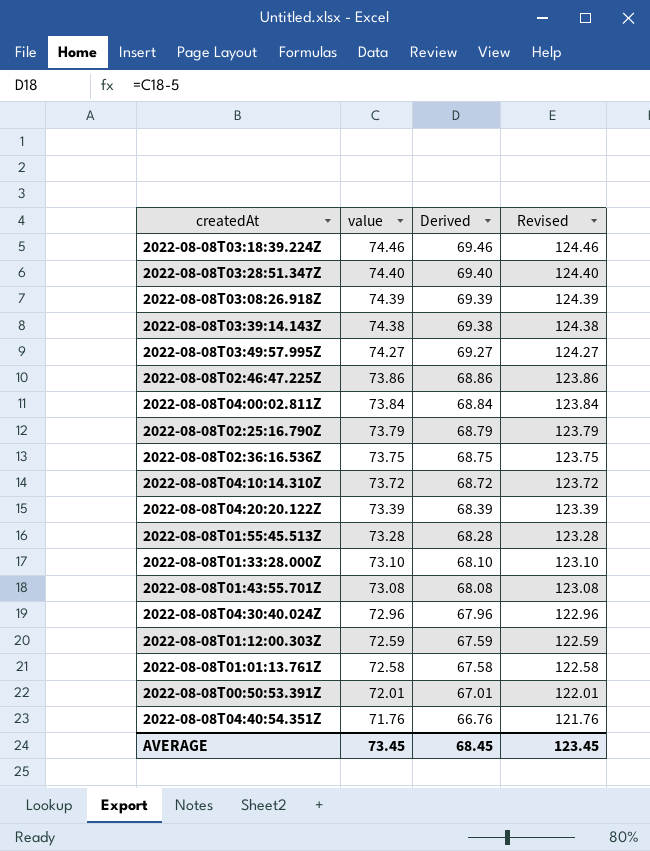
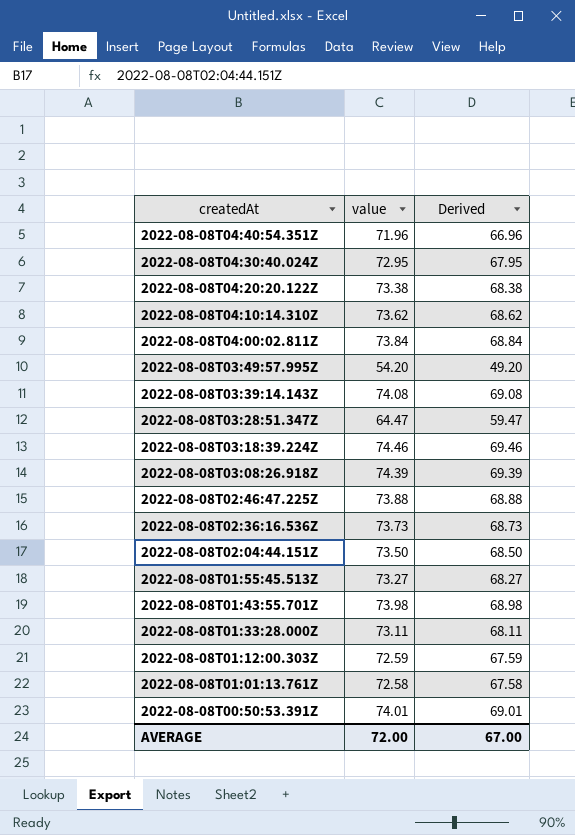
row order: value descending -> createdAt descending
column Revised | formula: [value] + 50 -> none
row 2022-08-08T02:25:16.790Z: 73.79 | 68.79 | 123.79 -> none
2022-08-08T04:40:54.351Z | value: 71.76 -> 71.96
2022-08-08T04:40:54.351Z | Derived: 66.76 -> 66.96
2022-08-08T04:30:40.024Z | value: 72.96 -> 72.95
2022-08-08T04:30:40.024Z | Derived: 67.96 -> 67.95
2022-08-08T04:20:20.122Z | value: 73.39 -> 73.38
2022-08-08T04:20:20.122Z | Derived: 68.39 -> 68.38
2022-08-08T04:10:14.310Z | value: 73.72 -> 73.62
2022-08-08T04:10:14.310Z | Derived: 68.72 -> 68.62
2022-08-08T03:49:57.995Z | value: 74.27 -> 54.20
2022-08-08T03:49:57.995Z | Derived: 69.27 -> 49.20
2022-08-08T03:39:14.143Z | value: 74.38 -> 74.08
2022-08-08T03:39:14.143Z | Derived: 69.38 -> 69.08
2022-08-08T03:28:51.347Z | value: 74.40 -> 64.47
2022-08-08T03:28:51.347Z | Derived: 69.40 -> 59.47
2022-08-08T02:46:47.225Z | value: 73.86 -> 73.88
2022-08-08T02:46:47.225Z | Derived: 68.86 -> 68.88
2022-08-08T02:36:16.536Z | value: 73.75 -> 73.73
2022-08-08T02:36:16.536Z | Derived: 68.75 -> 68.73
row 2022-08-08T02:04:44.151Z: none -> 73.50 | 68.50
2022-08-08T01:55:45.513Z | value: 73.28 -> 73.27
2022-08-08T01:55:45.513Z | Derived: 68.28 -> 68.27
2022-08-08T01:43:55.701Z | value: 73.08 -> 73.98
2022-08-08T01:43:55.701Z | Derived: 68.08 -> 68.98
2022-08-08T01:33:28.000Z | value: 73.10 -> 73.11
2022-08-08T01:33:28.000Z | Derived: 68.10 -> 68.11
2022-08-08T00:50:53.391Z | value: 72.01 -> 74.01
2022-08-08T00:50:53.391Z | Derived: 67.01 -> 69.01
AVERAGE | value: 73.45 -> 72.00
AVERAGE | Derived: 68.45 -> 67.00

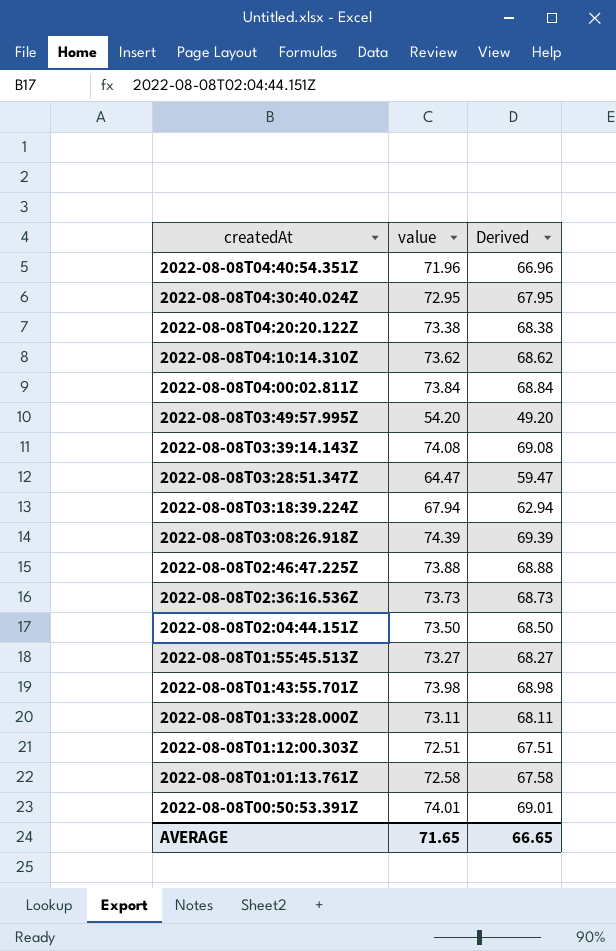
2022-08-08T03:18:39.224Z | value: 74.46 -> 67.94
2022-08-08T03:18:39.224Z | Derived: 69.46 -> 62.94
2022-08-08T01:12:00.303Z | value: 72.59 -> 72.51
2022-08-08T01:12:00.303Z | Derived: 67.59 -> 67.51
AVERAGE | value: 72.00 -> 71.65
AVERAGE | Derived: 67.00 -> 66.65

